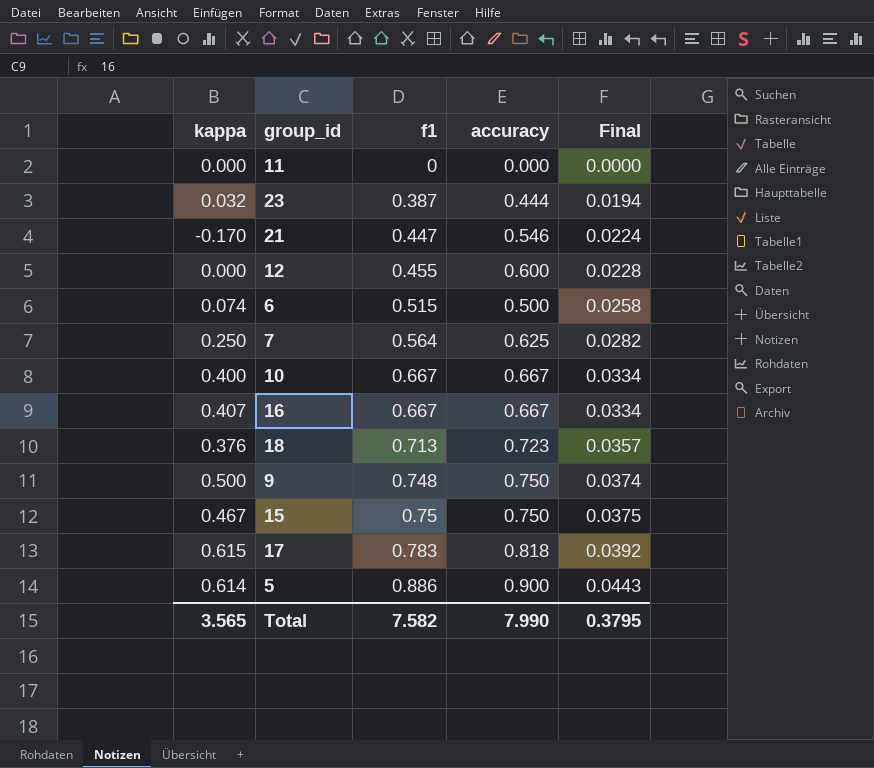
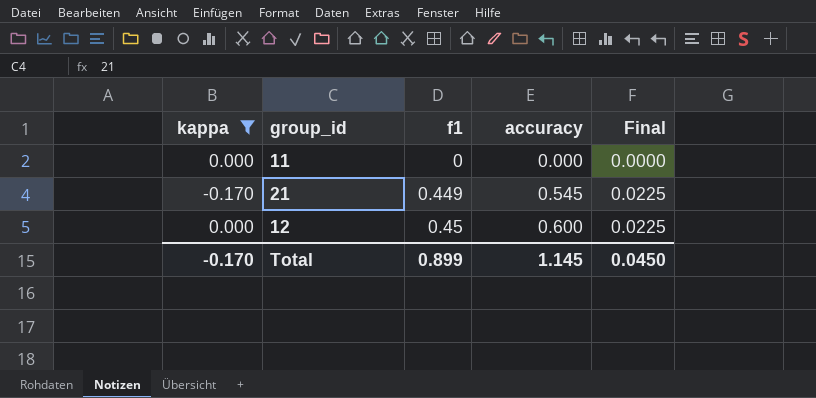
filter: none -> kappa <= 0.000
21 | f1: 0.447 -> 0.449
21 | accuracy: 0.546 -> 0.545
21 | Final: 0.0224 -> 0.0225
12 | f1: 0.455 -> 0.45
12 | Final: 0.0228 -> 0.0225
Total | kappa: 3.565 -> -0.170
Total | f1: 7.582 -> 0.899
Total | accuracy: 7.990 -> 1.145
Total | Final: 0.3795 -> 0.0450

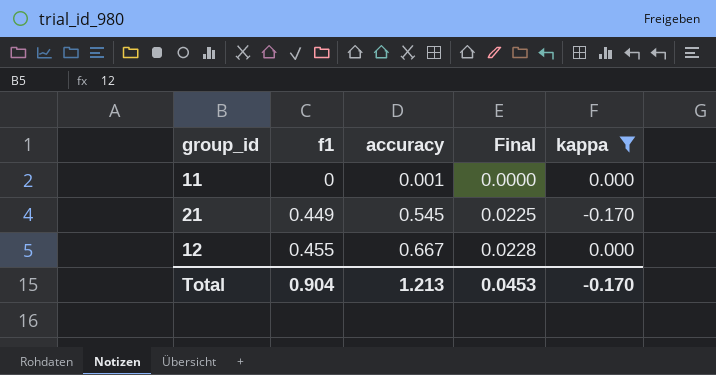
column kappa | position: 1 -> 5
11 | accuracy: 0.000 -> 0.001
12 | f1: 0.45 -> 0.455
12 | accuracy: 0.600 -> 0.667
12 | Final: 0.0225 -> 0.0228
Total | f1: 0.899 -> 0.904
Total | accuracy: 1.145 -> 1.213
Total | Final: 0.0450 -> 0.0453

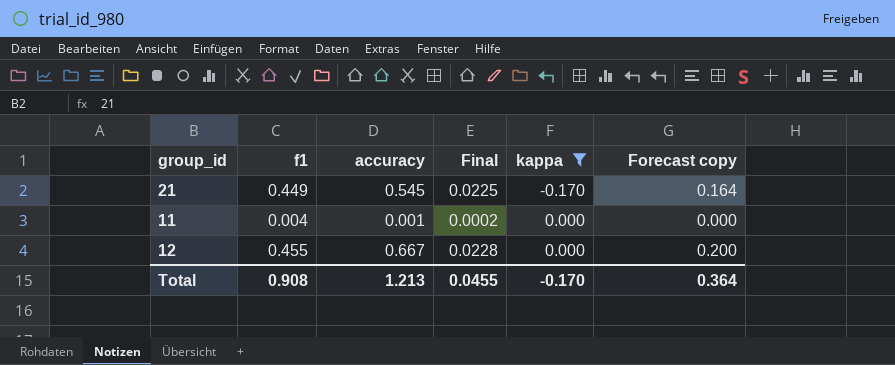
row order: f1 ascending -> kappa ascending
column Forecast copy | formula: none -> [accuracy] * 0.3
11 | f1: 0 -> 0.004
11 | Final: 0.0000 -> 0.0002
Total | f1: 0.904 -> 0.908
Total | Final: 0.0453 -> 0.0455

